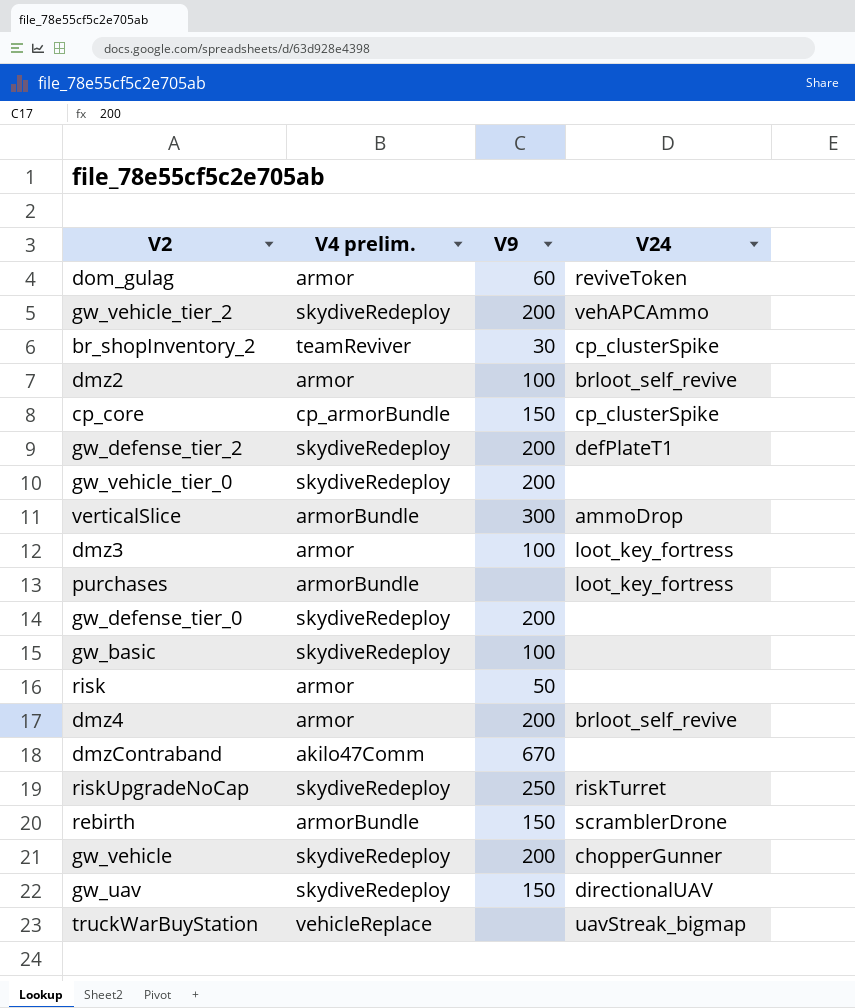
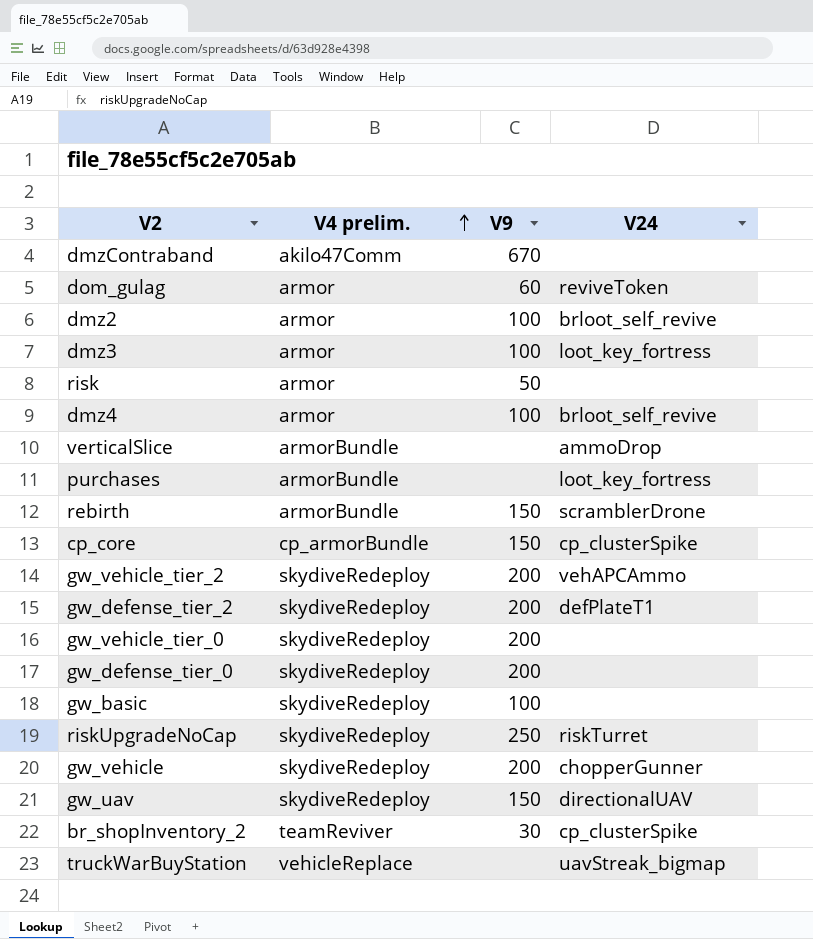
row order: none -> V4 prelim. ascending
dmz4 | V9: 200 -> 100
verticalSlice | V9: 300 -> none

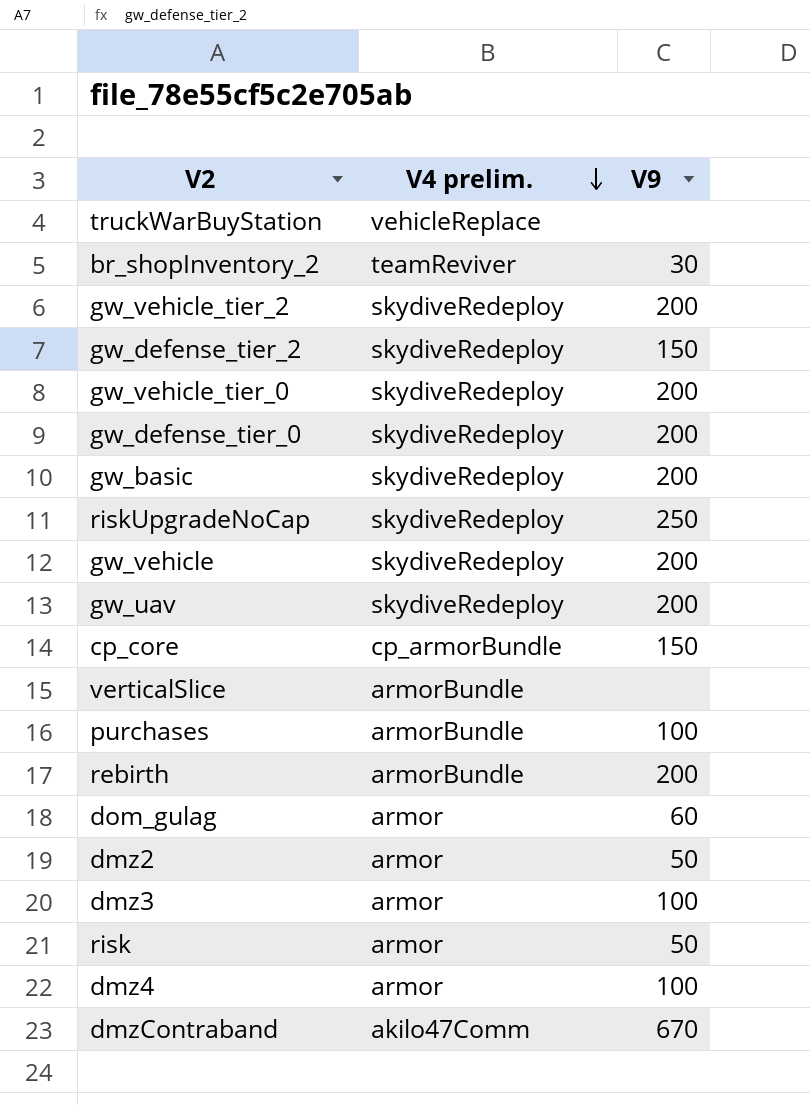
row order: V4 prelim. ascending -> V4 prelim. descending
column V24 | position: 4 -> none
gw_defense_tier_2 | V9: 200 -> 150
gw_basic | V9: 100 -> 200
gw_uav | V9: 150 -> 200
purchases | V9: none -> 100
rebirth | V9: 150 -> 200
dmz2 | V9: 100 -> 50

